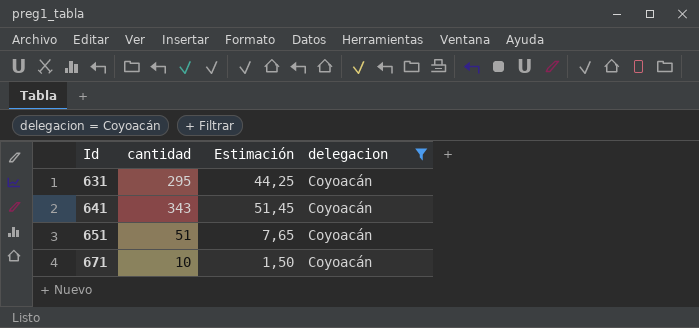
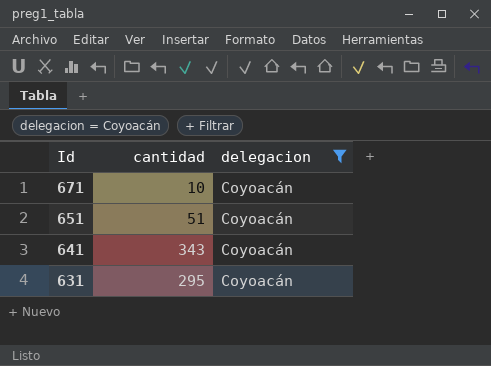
row order: Id ascending -> Id descending
column Estimación | formula: [cantidad] * 0,15 -> none

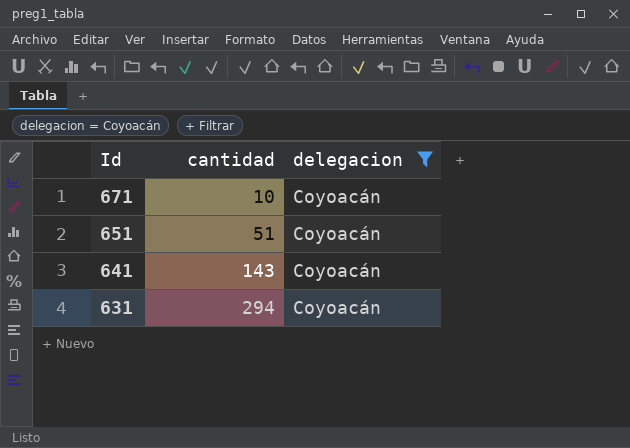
641 | cantidad: 343 -> 143
631 | cantidad: 295 -> 294

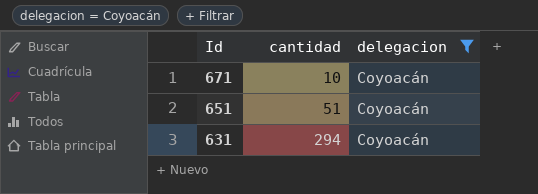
row 641: 143 | Coyoacán -> none

